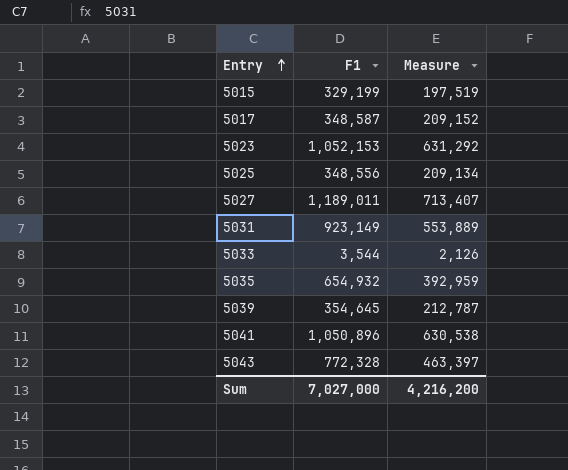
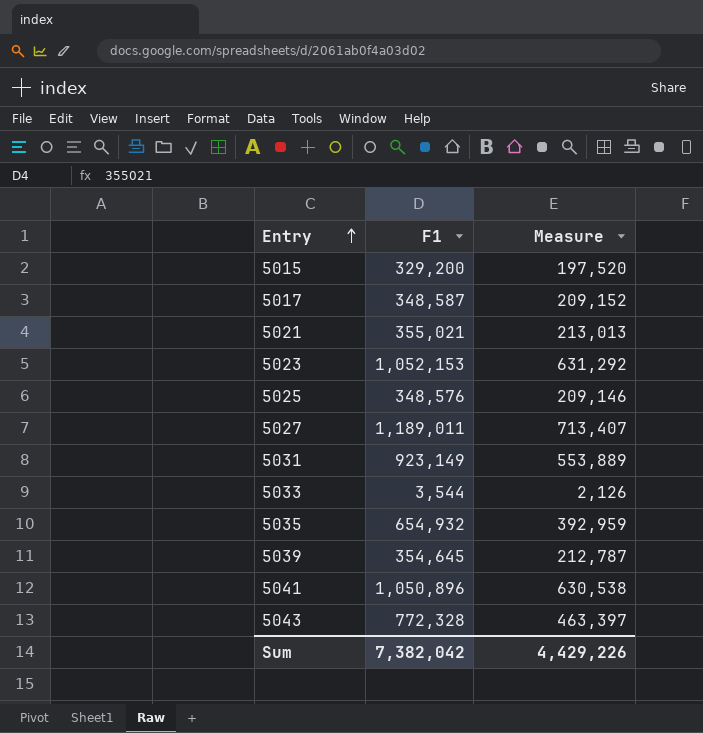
5015 | F1: 329,199 -> 329,200
5015 | Measure: 197,519 -> 197,520
row 5021: none -> 355,021 | 213,013
5025 | F1: 348,556 -> 348,576
5025 | Measure: 209,134 -> 209,146
Sum | F1: 7,027,000 -> 7,382,042
Sum | Measure: 4,216,200 -> 4,429,226

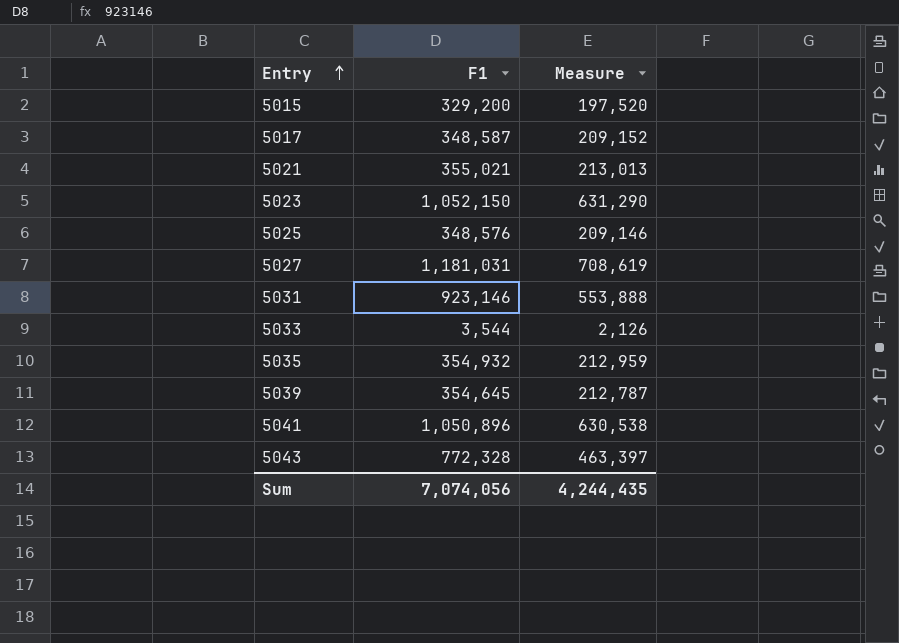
5023 | F1: 1,052,153 -> 1,052,150
5023 | Measure: 631,292 -> 631,290
5027 | F1: 1,189,011 -> 1,181,031
5027 | Measure: 713,407 -> 708,619
5031 | F1: 923,149 -> 923,146
5031 | Measure: 553,889 -> 553,888
5035 | F1: 654,932 -> 354,932
5035 | Measure: 392,959 -> 212,959
Sum | F1: 7,382,042 -> 7,074,056
Sum | Measure: 4,429,226 -> 4,244,435

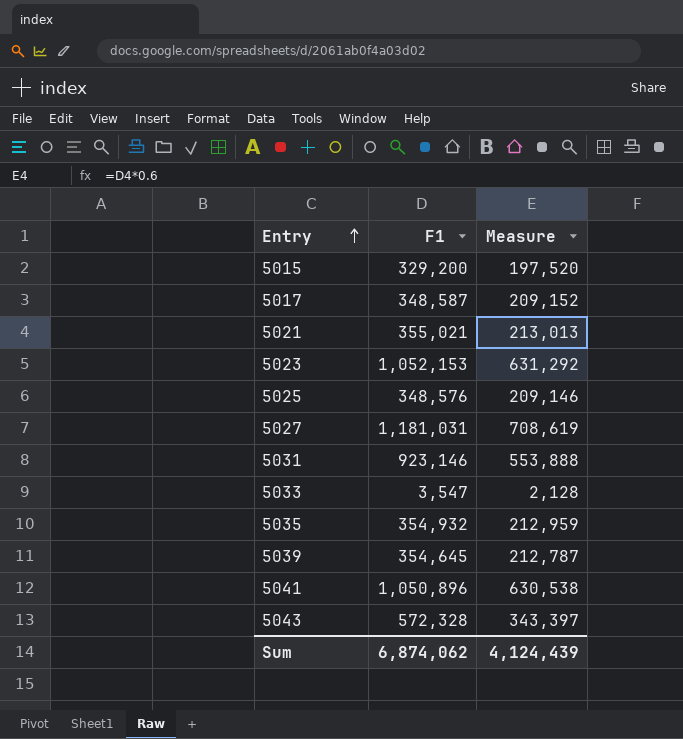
5023 | F1: 1,052,150 -> 1,052,153
5023 | Measure: 631,290 -> 631,292
5033 | F1: 3,544 -> 3,547
5033 | Measure: 2,126 -> 2,128
5043 | F1: 772,328 -> 572,328
5043 | Measure: 463,397 -> 343,397
Sum | F1: 7,074,056 -> 6,874,062
Sum | Measure: 4,244,435 -> 4,124,439

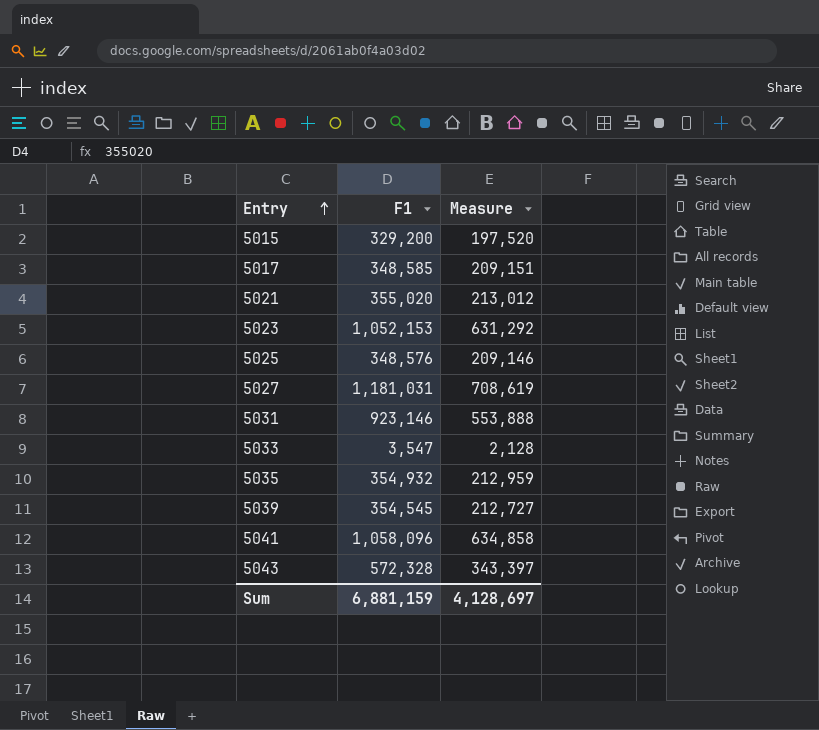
5017 | F1: 348,587 -> 348,585
5017 | Measure: 209,152 -> 209,151
5021 | F1: 355,021 -> 355,020
5021 | Measure: 213,013 -> 213,012
5039 | F1: 354,645 -> 354,545
5039 | Measure: 212,787 -> 212,727
5041 | F1: 1,050,896 -> 1,058,096
5041 | Measure: 630,538 -> 634,858
Sum | F1: 6,874,062 -> 6,881,159
Sum | Measure: 4,124,439 -> 4,128,697

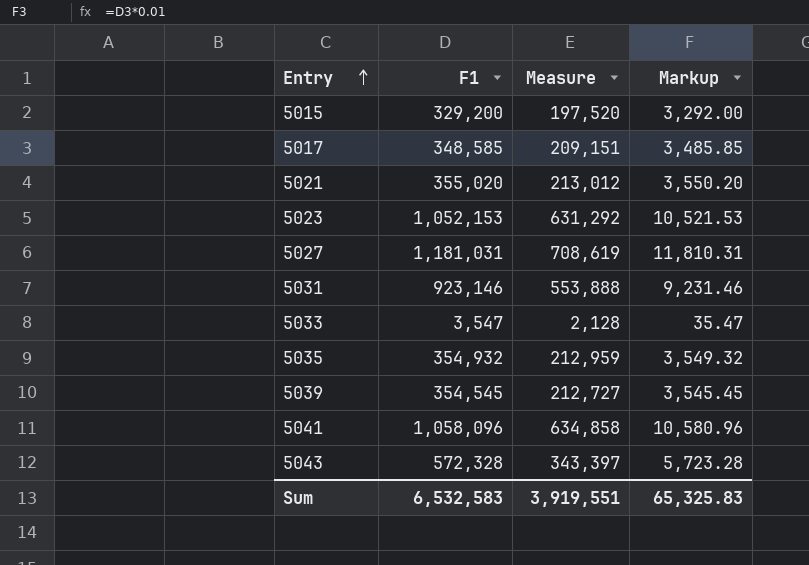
column Markup | formula: none -> [F1] * 0.01
row 5025: 348,576 | 209,146 -> none
Sum | F1: 6,881,159 -> 6,532,583
Sum | Measure: 4,128,697 -> 3,919,551

